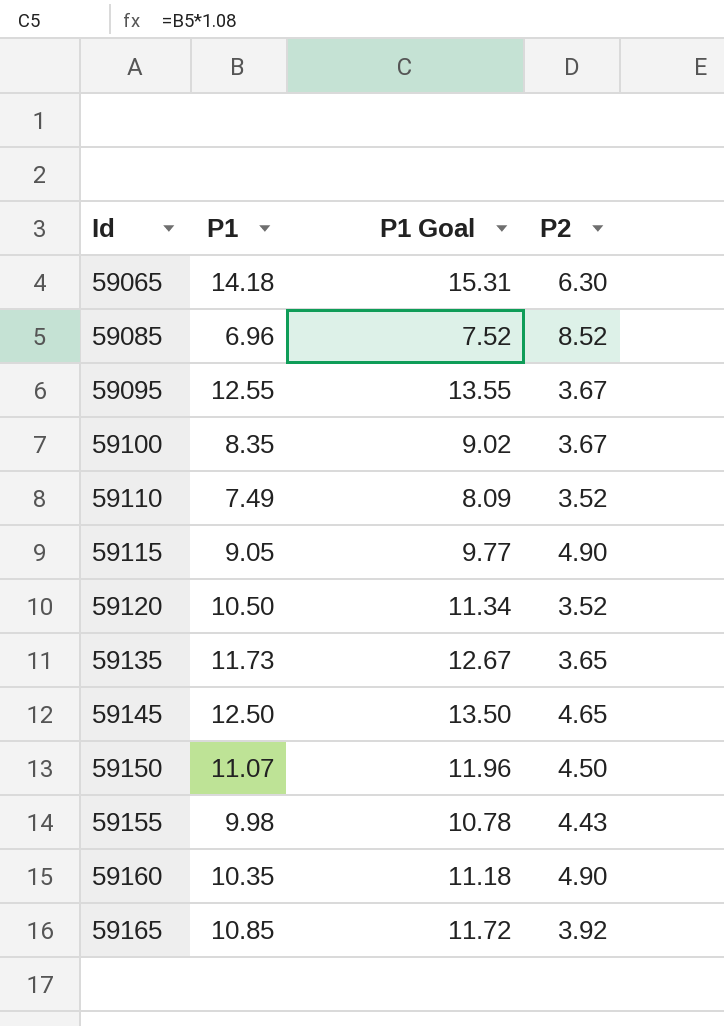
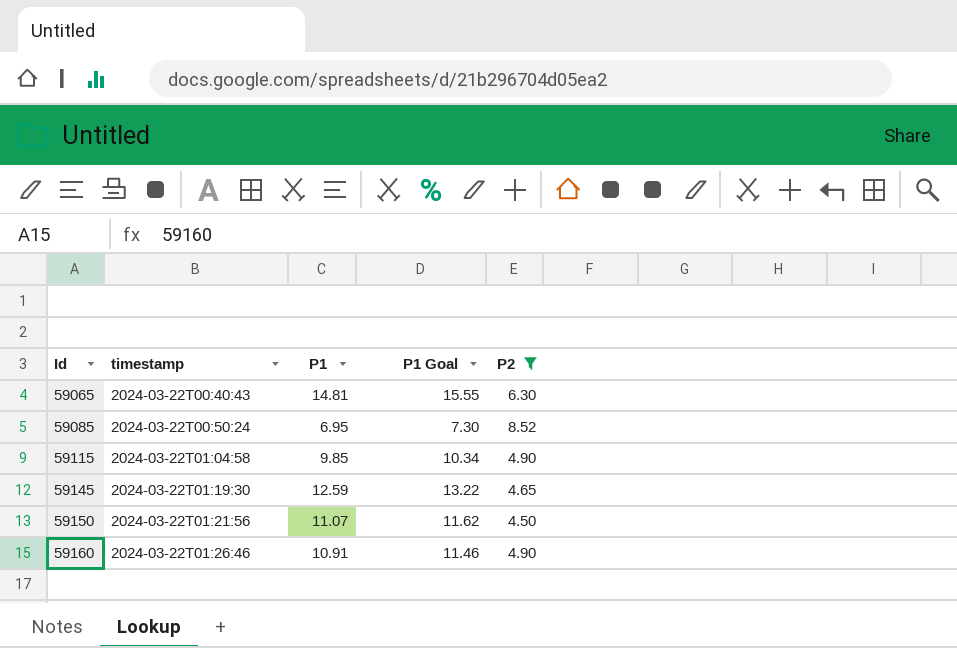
filter: none -> P2 >= 4.50
column timestamp | position: none -> 2
column P1 Goal | formula: [P1] * 1.08 -> [P1] * 1.05
59065 | P1: 14.18 -> 14.81
59085 | P1: 6.96 -> 6.95
59115 | P1: 9.05 -> 9.85
59145 | P1: 12.50 -> 12.59
59160 | P1: 10.35 -> 10.91

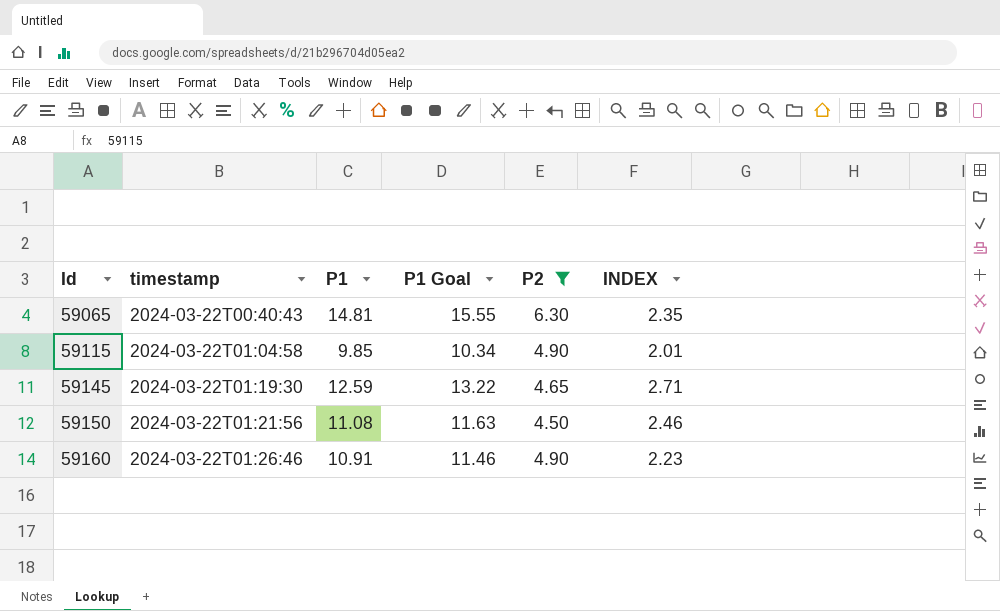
column INDEX | formula: none -> [P1] / [P2]
row 59085: 2024-03-22T00:50:24 | 6.95 | 7.30 | 8.52 -> none
59150 | P1: 11.07 -> 11.08
59150 | P1 Goal: 11.62 -> 11.63

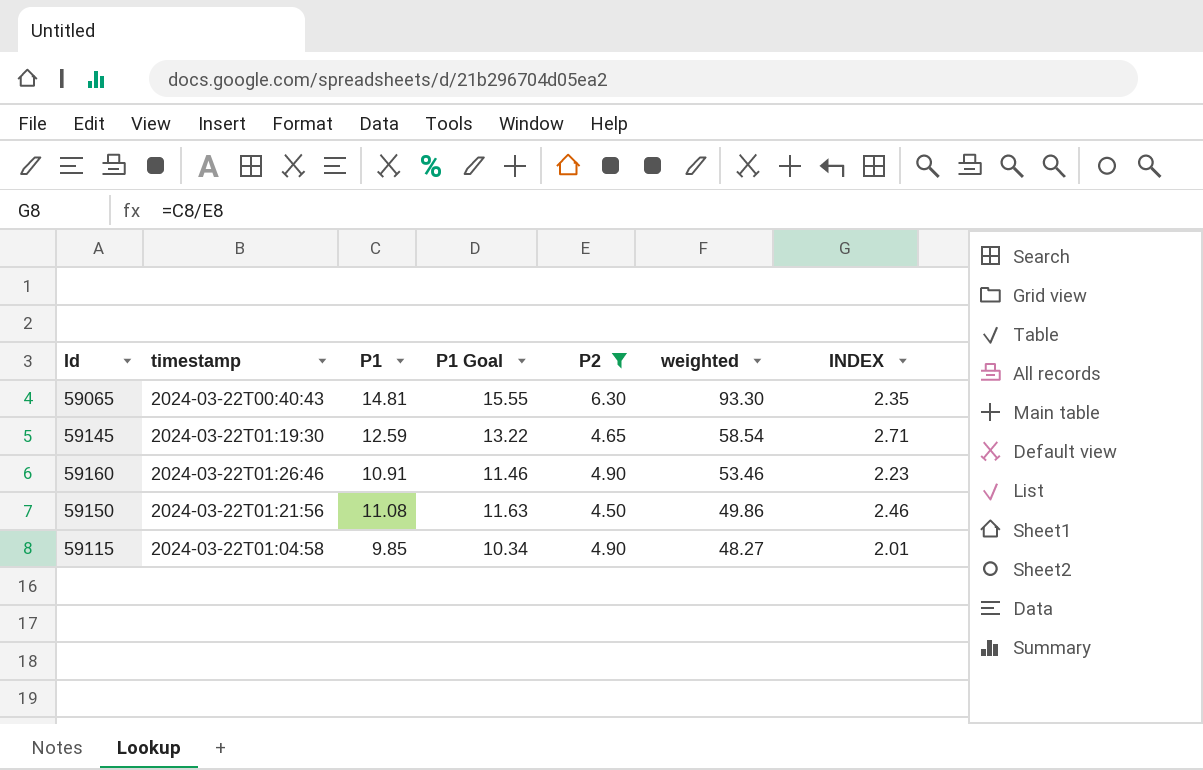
row order: Id ascending -> weighted descending
column weighted | formula: none -> [P1] * [P2]

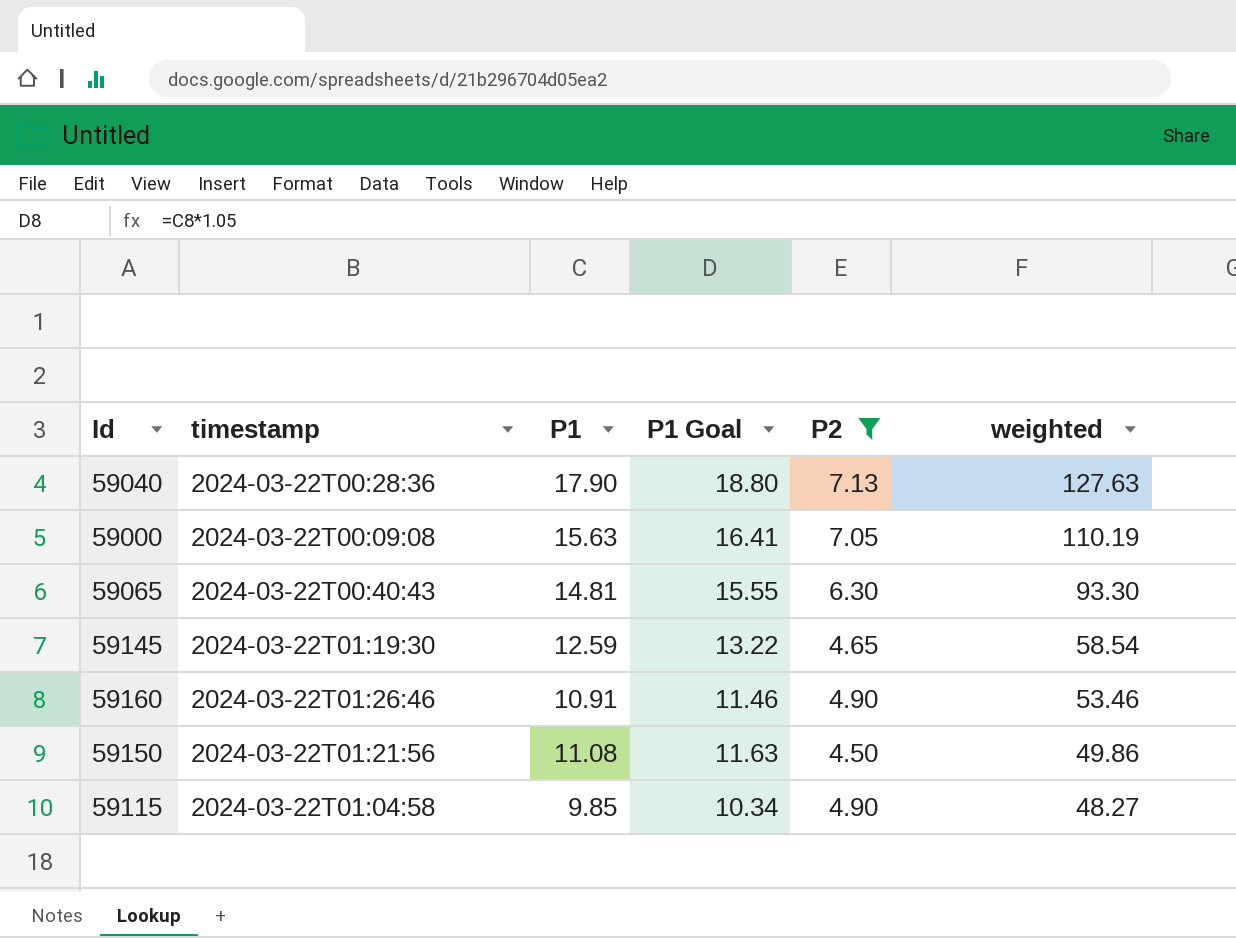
column INDEX | formula: [P1] / [P2] -> none
row 59040: none -> 2024-03-22T00:28:36 | 17.90 | 18.80 | 7.13 | 127.63
row 59000: none -> 2024-03-22T00:09:08 | 15.63 | 16.41 | 7.05 | 110.19

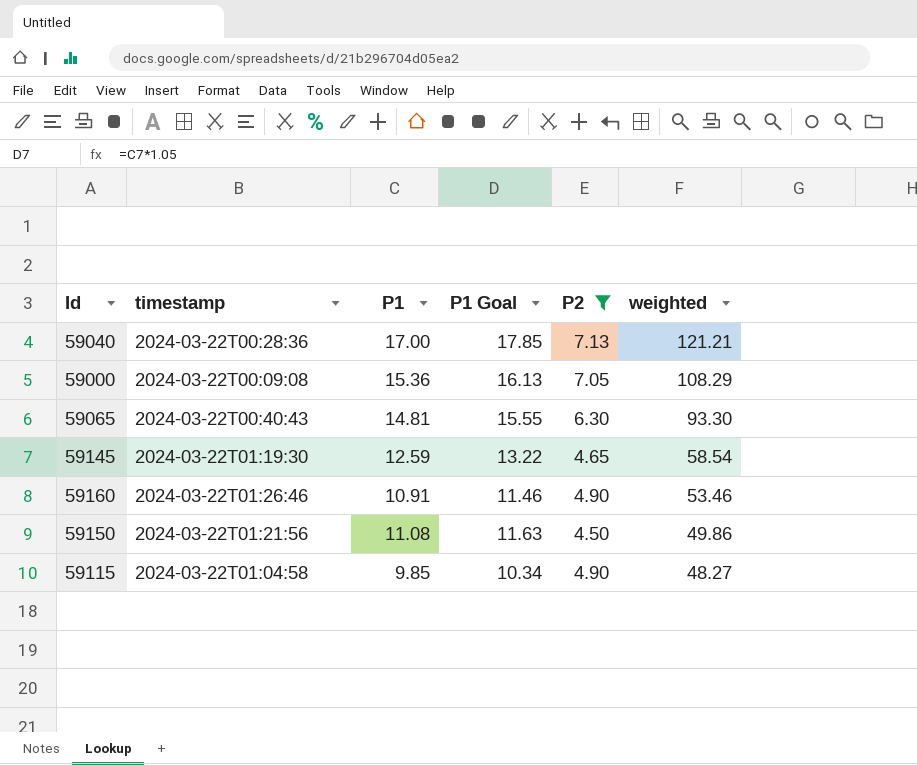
59040 | P1: 17.90 -> 17.00
59040 | P1 Goal: 18.80 -> 17.85
59040 | weighted: 127.63 -> 121.21
59000 | P1: 15.63 -> 15.36
59000 | P1 Goal: 16.41 -> 16.13
59000 | weighted: 110.19 -> 108.29

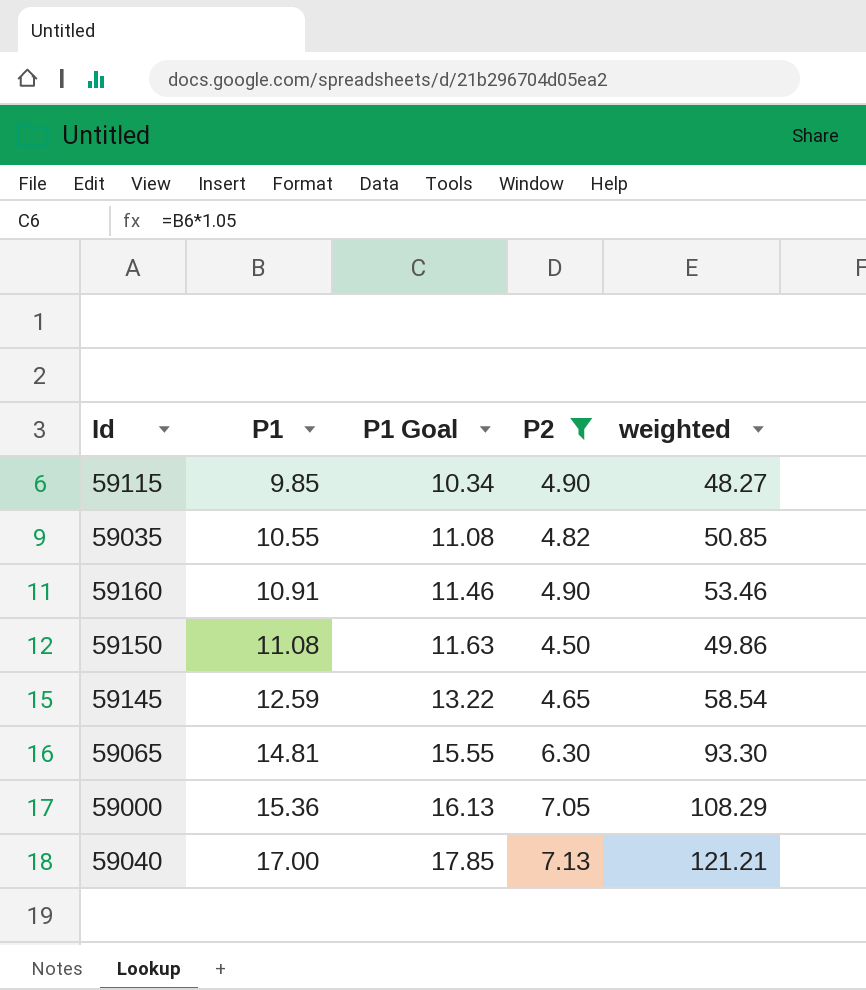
row order: weighted descending -> P1 ascending
column timestamp | position: 2 -> none
row 59035: none -> 10.55 | 11.08 | 4.82 | 50.85

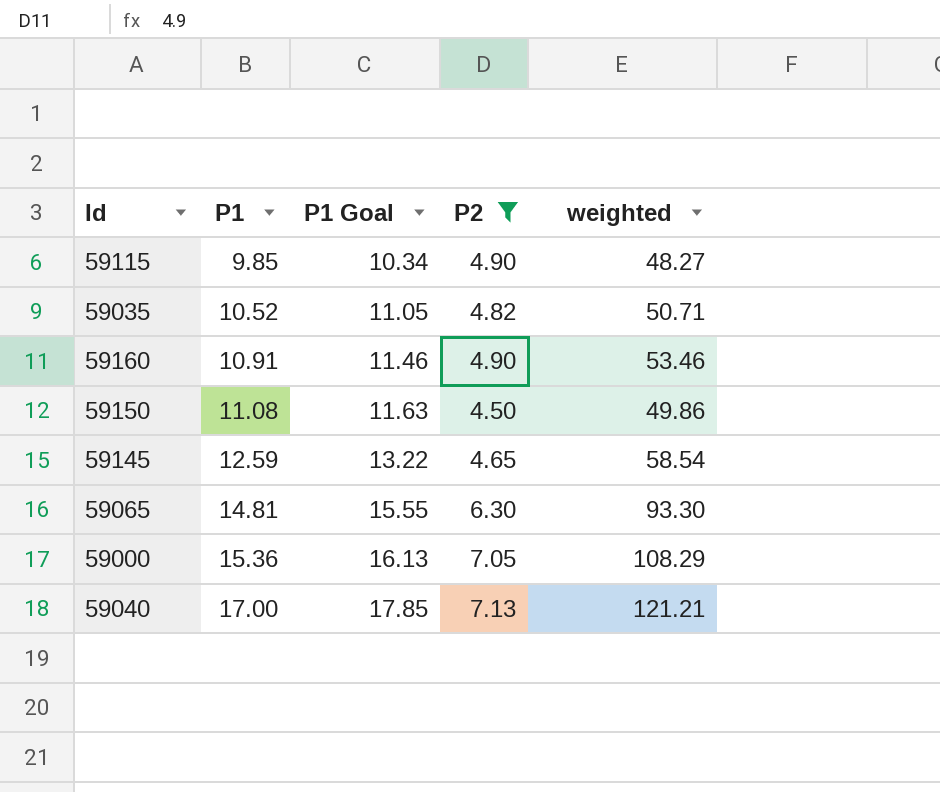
59035 | P1: 10.55 -> 10.52
59035 | P1 Goal: 11.08 -> 11.05
59035 | weighted: 50.85 -> 50.71

